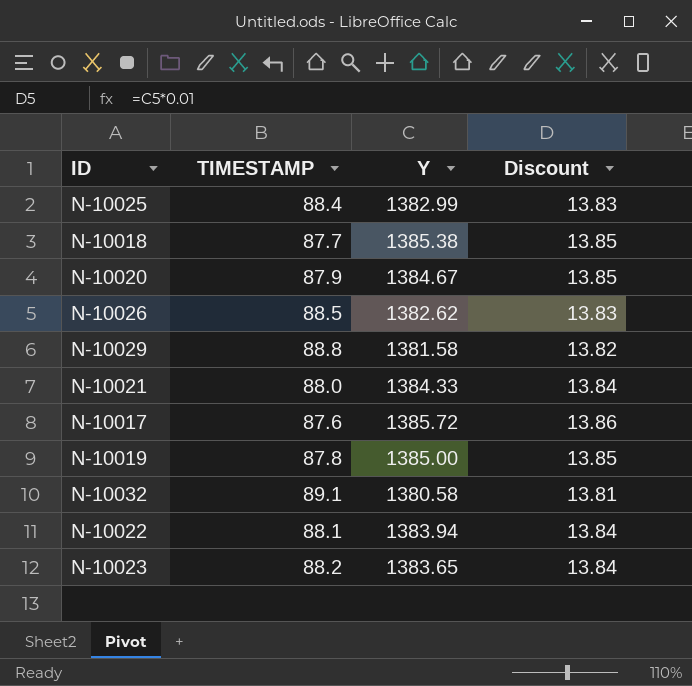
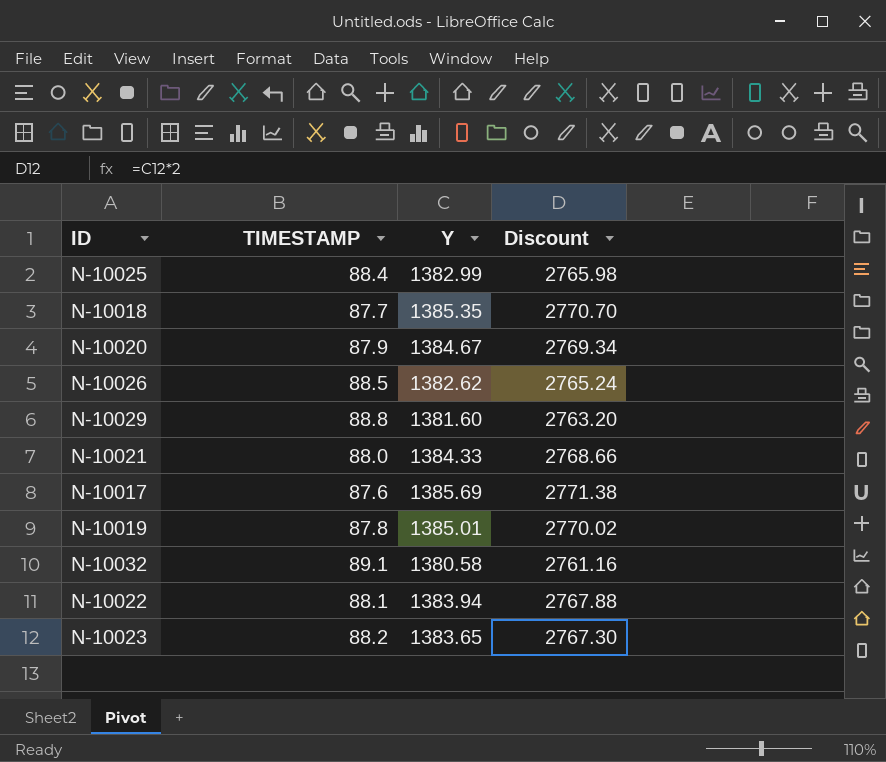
column Discount | formula: [Y] * 0.01 -> [Y] * 2
N-10018 | Y: 1385.38 -> 1385.35
N-10029 | Y: 1381.58 -> 1381.60
N-10017 | Y: 1385.72 -> 1385.69
N-10019 | Y: 1385.00 -> 1385.01

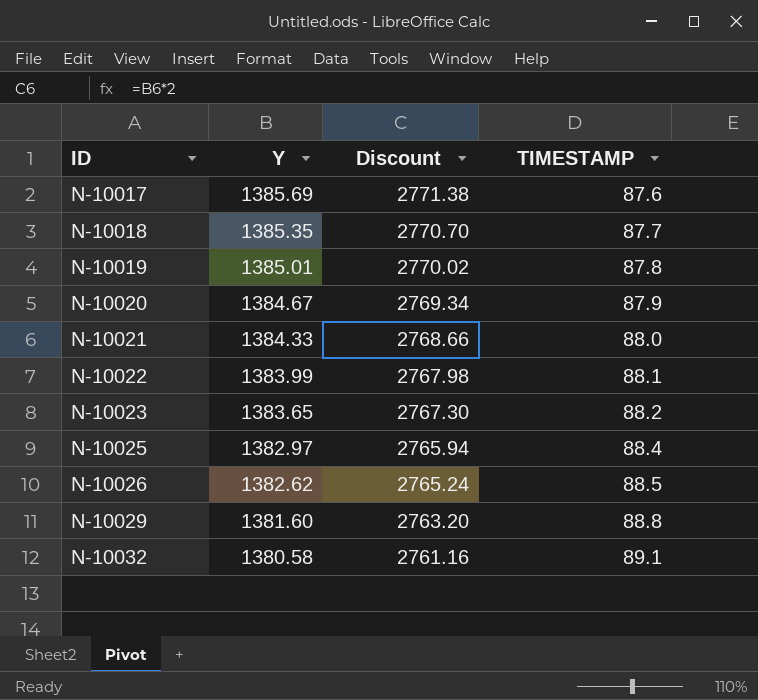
row order: none -> ID ascending
column TIMESTAMP | position: 2 -> 4
N-10022 | Y: 1383.94 -> 1383.99
N-10022 | Discount: 2767.88 -> 2767.98
N-10025 | Y: 1382.99 -> 1382.97
N-10025 | Discount: 2765.98 -> 2765.94

